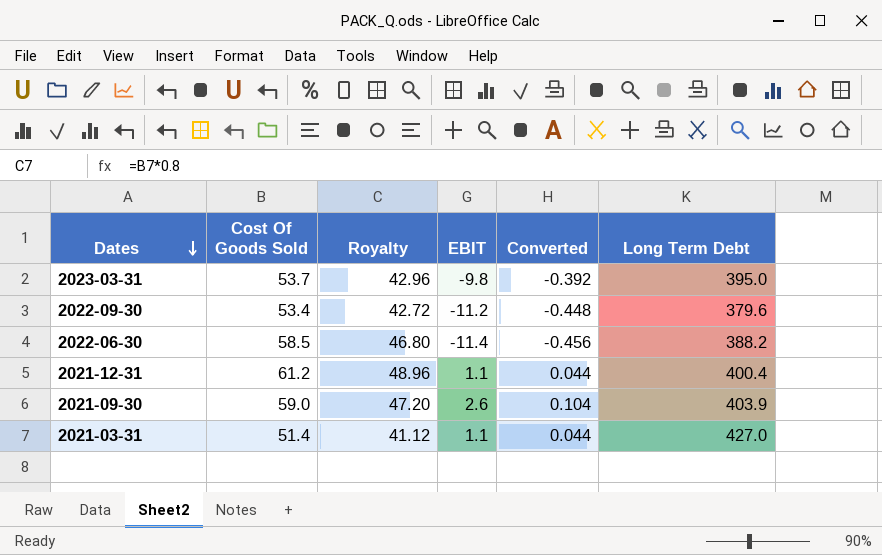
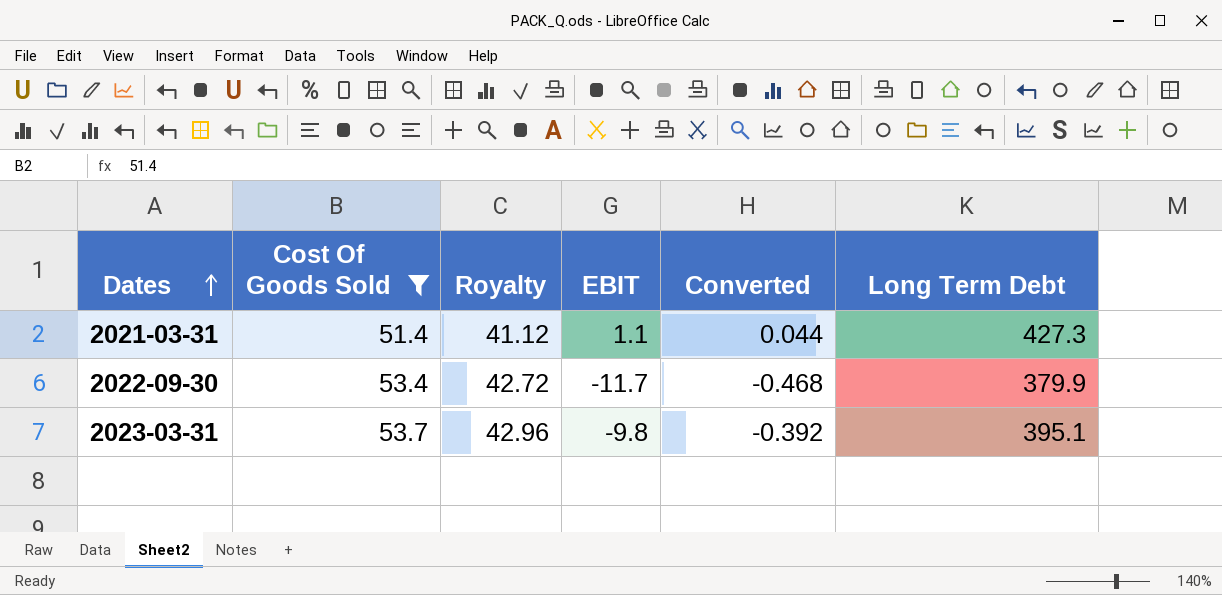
filter: none -> Cost Of Goods Sold <= 53.7
row order: Dates descending -> Dates ascending
2021-03-31 | Long Term Debt: 427.0 -> 427.3
2022-09-30 | EBIT: -11.2 -> -11.7
2022-09-30 | Converted: -0.448 -> -0.468
2022-09-30 | Long Term Debt: 379.6 -> 379.9
2023-03-31 | Long Term Debt: 395.0 -> 395.1

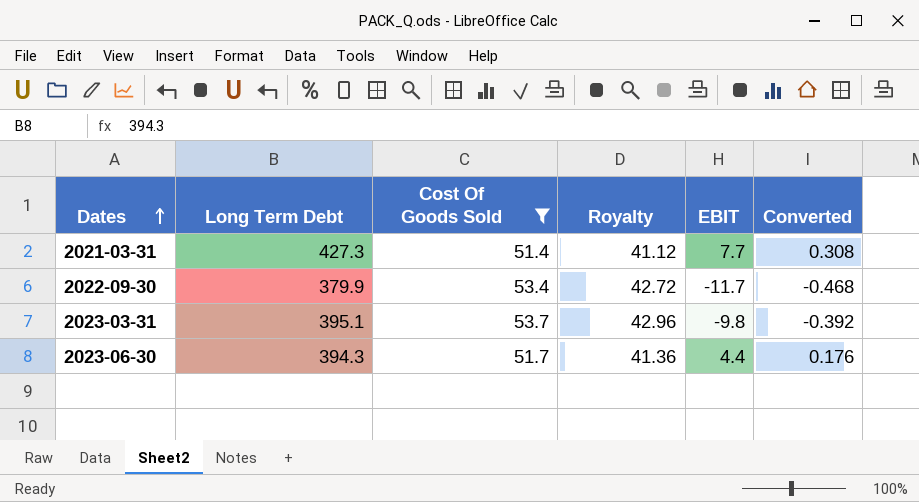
column Long Term Debt | position: 6 -> 2
2021-03-31 | EBIT: 1.1 -> 7.7
2021-03-31 | Converted: 0.044 -> 0.308
row 2023-06-30: none -> 394.3 | 51.7 | 41.36 | 4.4 | 0.176

